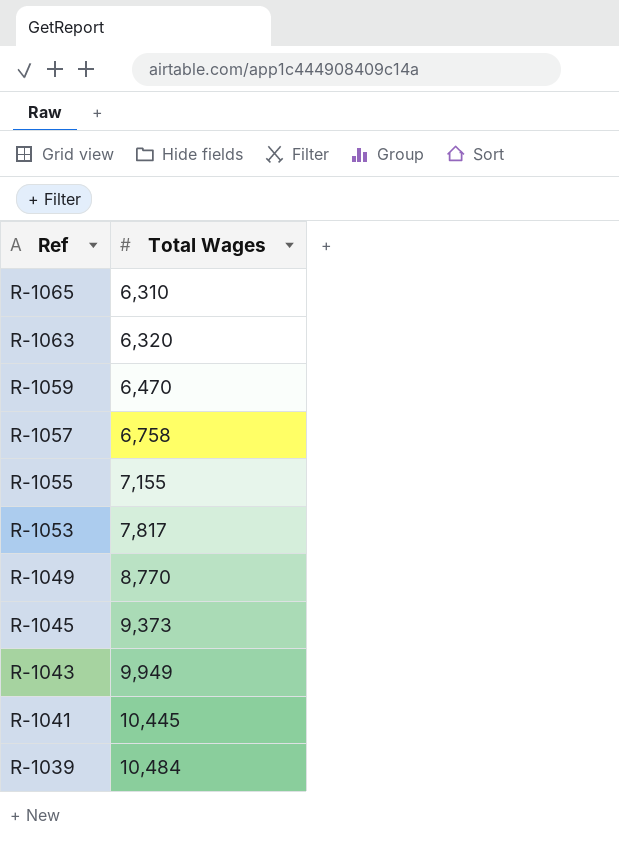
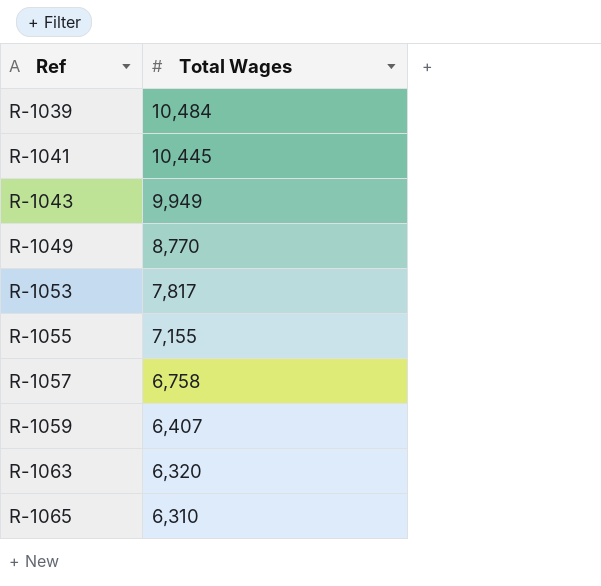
row order: Ref descending -> Ref ascending
row R-1045: 9,373 -> none
R-1059 | Total Wages: 6,470 -> 6,407

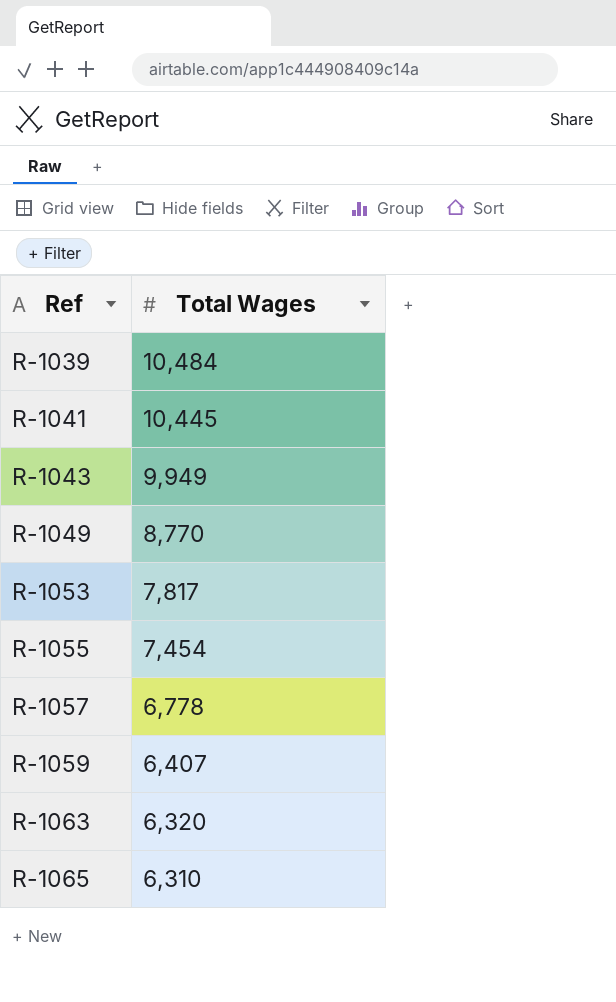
R-1055 | Total Wages: 7,155 -> 7,454
R-1057 | Total Wages: 6,758 -> 6,778

